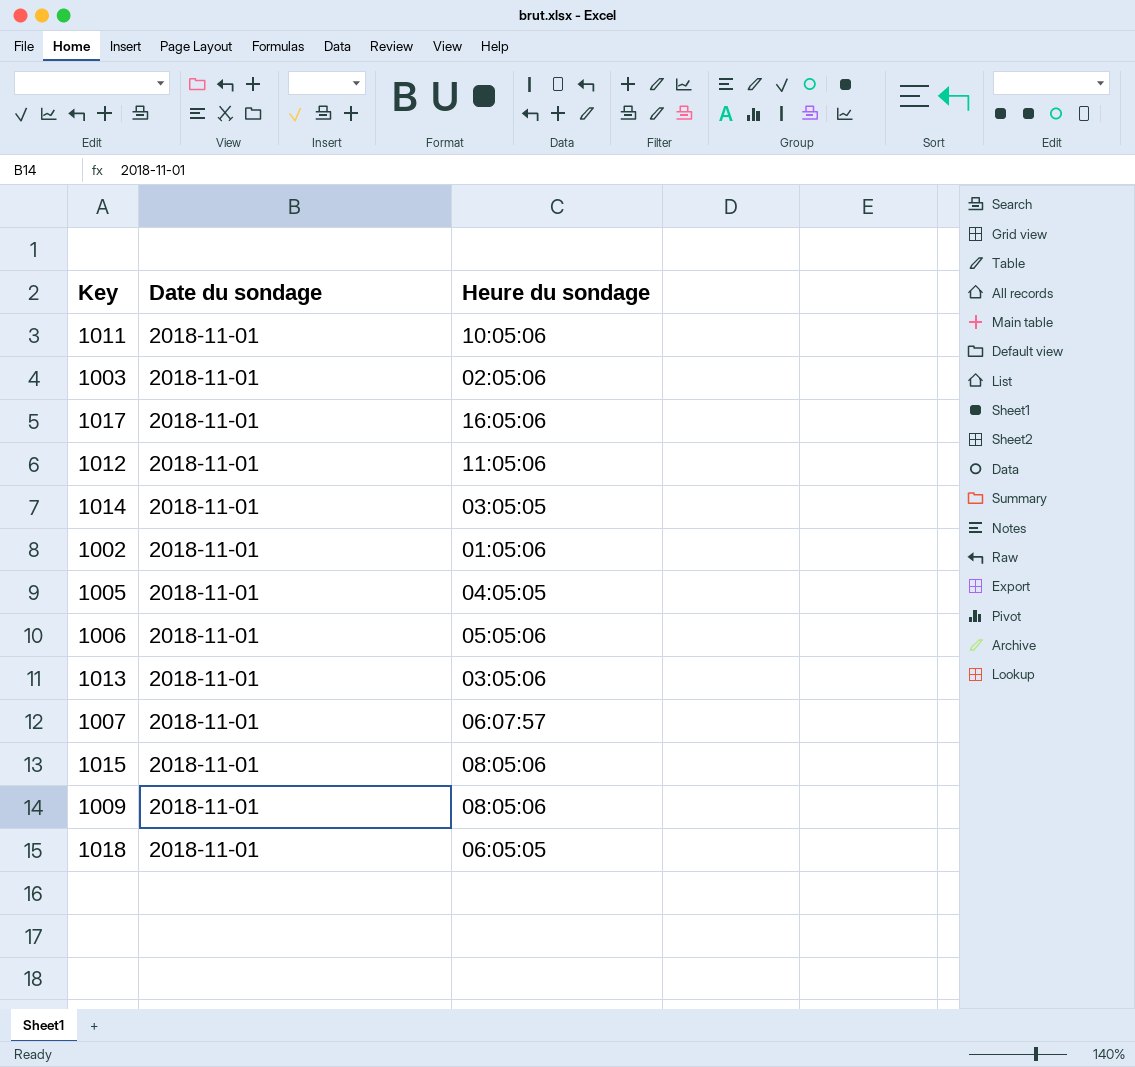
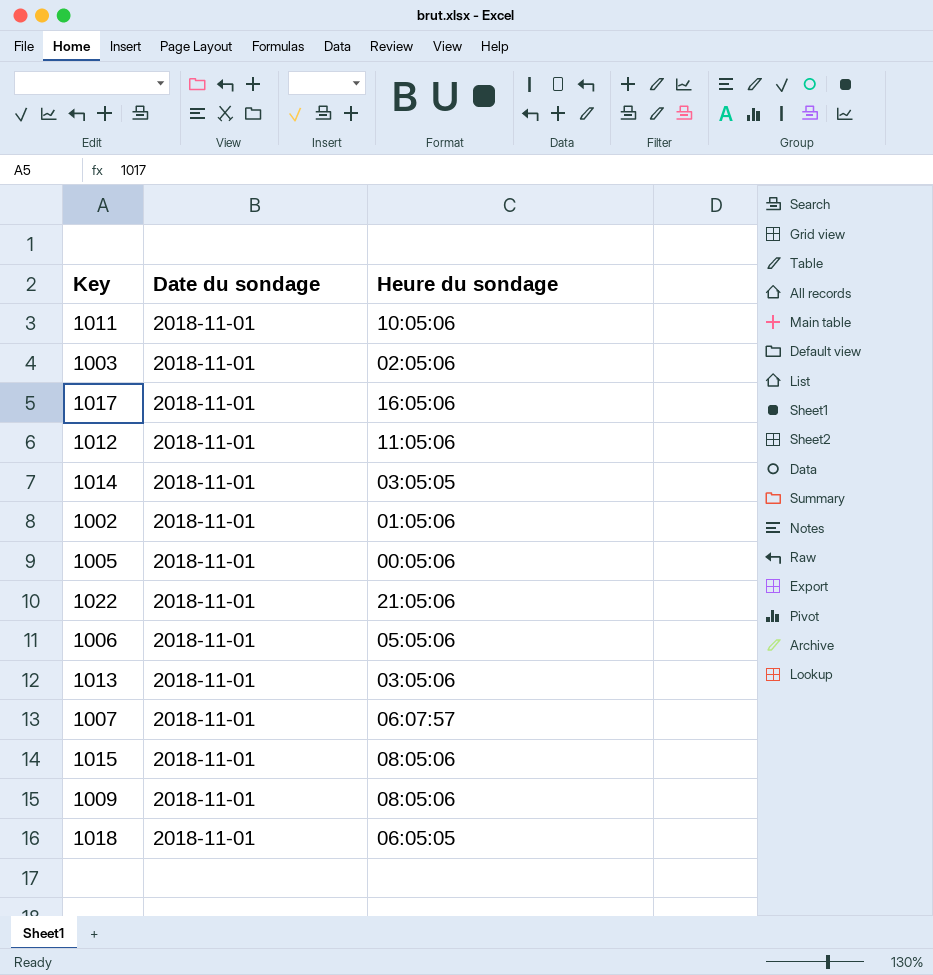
1005 | Heure du sondage: 04:05:05 -> 00:05:06
row 1022: none -> 2018-11-01 | 21:05:06

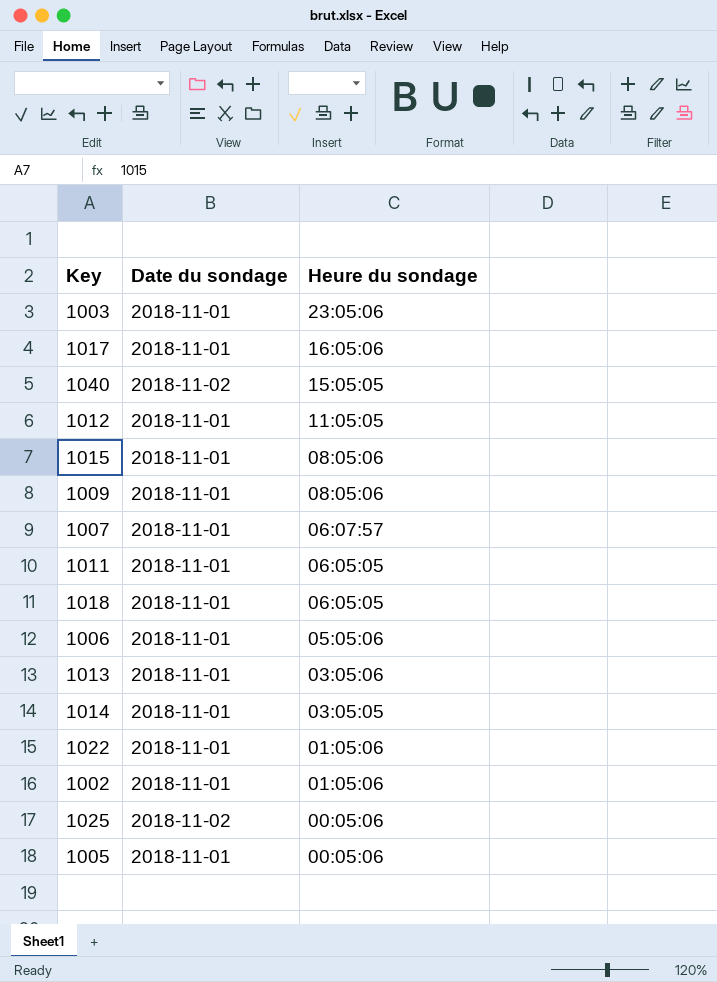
row order: none -> Heure du sondage descending
1003 | Heure du sondage: 02:05:06 -> 23:05:06
row 1040: none -> 2018-11-02 | 15:05:05
1012 | Heure du sondage: 11:05:06 -> 11:05:05
1011 | Heure du sondage: 10:05:06 -> 06:05:05
1022 | Heure du sondage: 21:05:06 -> 01:05:06
row 1025: none -> 2018-11-02 | 00:05:06

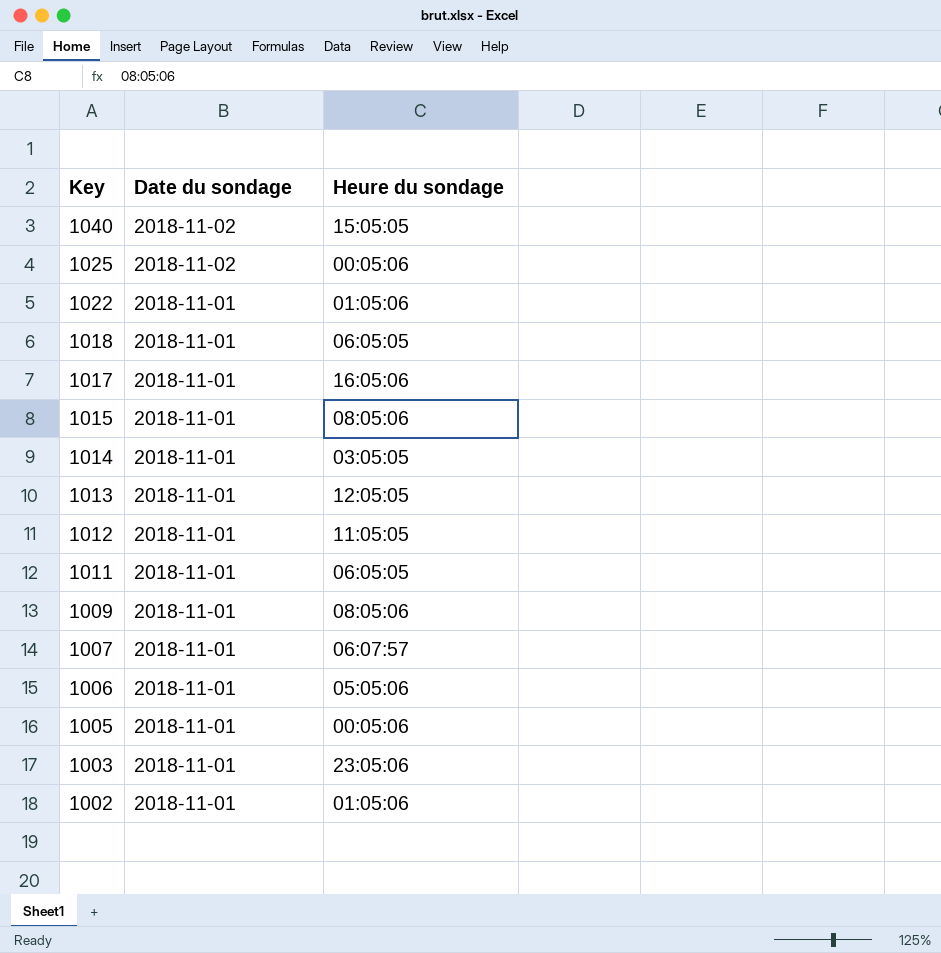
row order: Heure du sondage descending -> Key descending
1013 | Heure du sondage: 03:05:06 -> 12:05:05

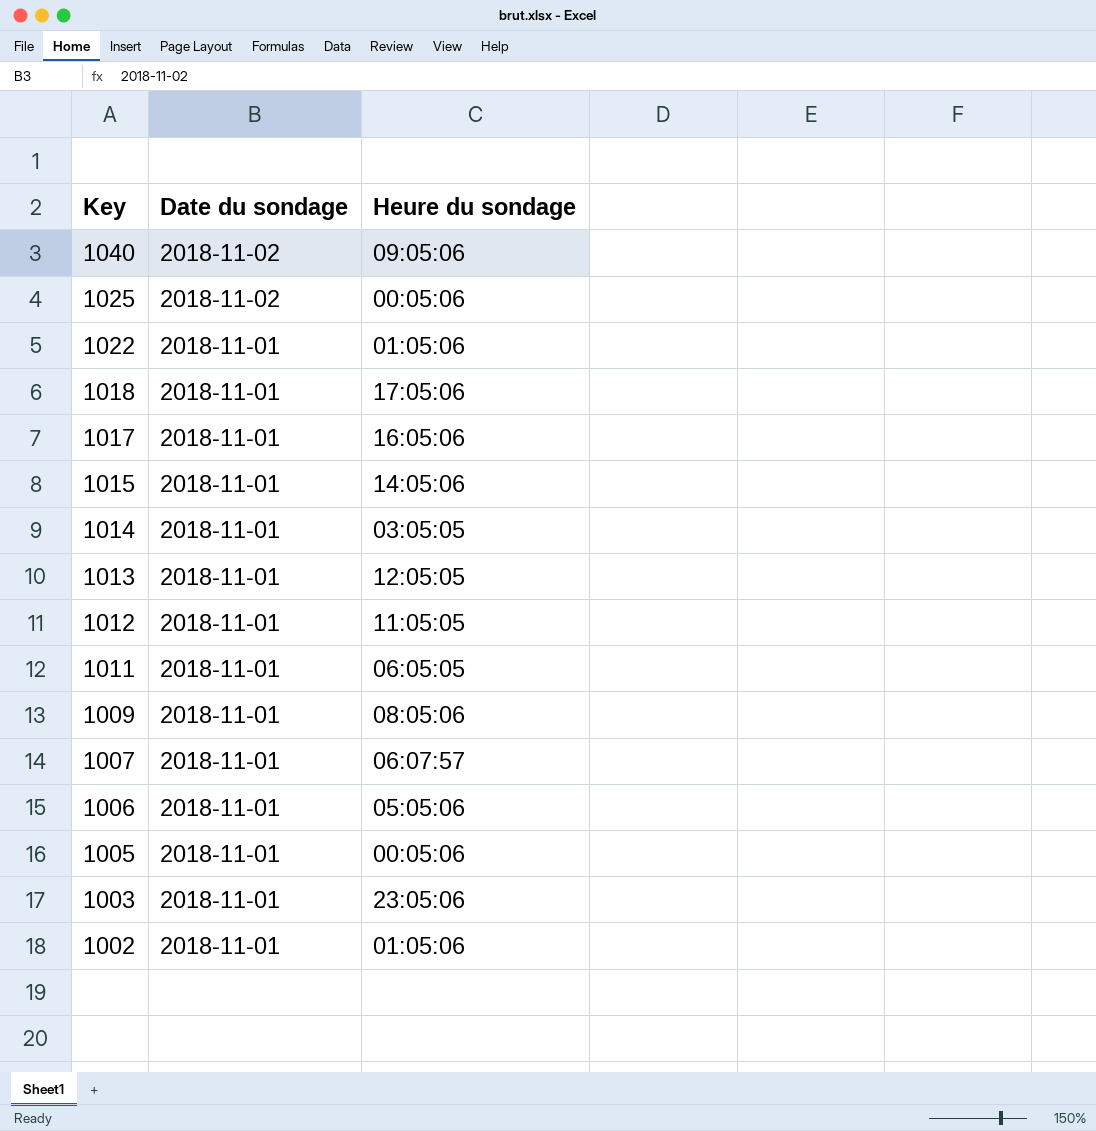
1040 | Heure du sondage: 15:05:05 -> 09:05:06
1018 | Heure du sondage: 06:05:05 -> 17:05:06
1015 | Heure du sondage: 08:05:06 -> 14:05:06

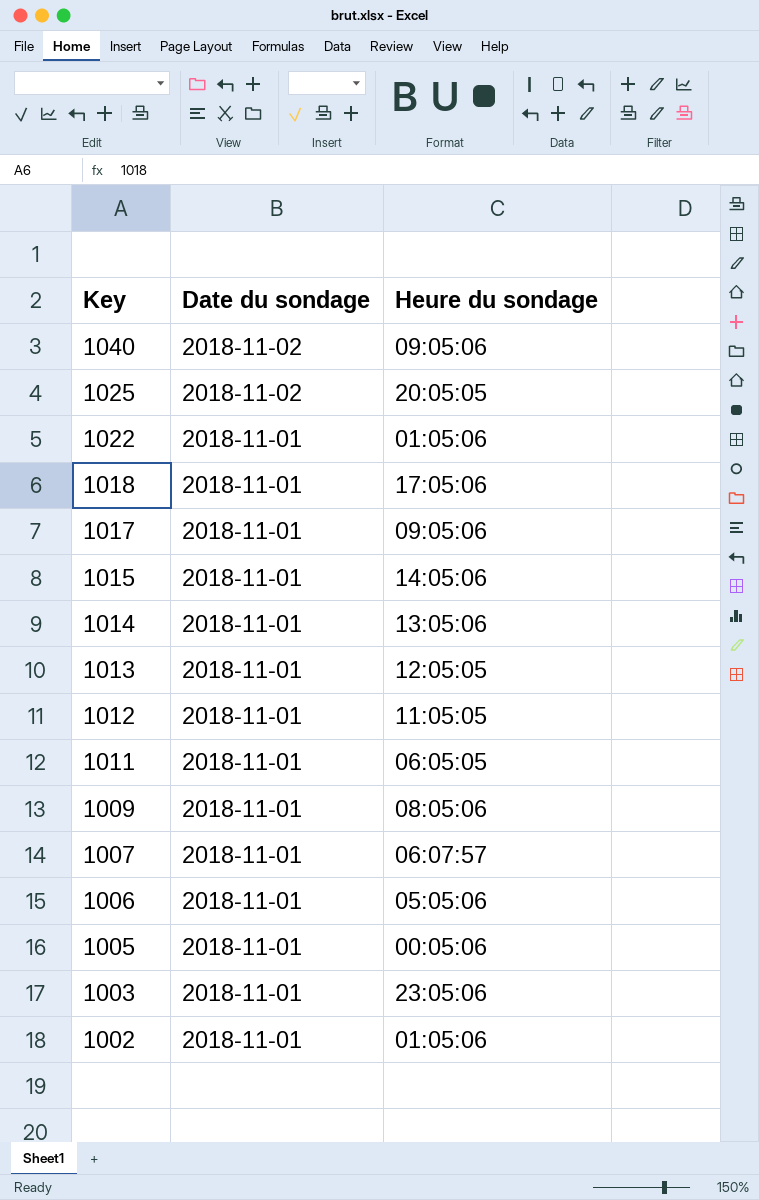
1025 | Heure du sondage: 00:05:06 -> 20:05:05
1017 | Heure du sondage: 16:05:06 -> 09:05:06
1014 | Heure du sondage: 03:05:05 -> 13:05:06

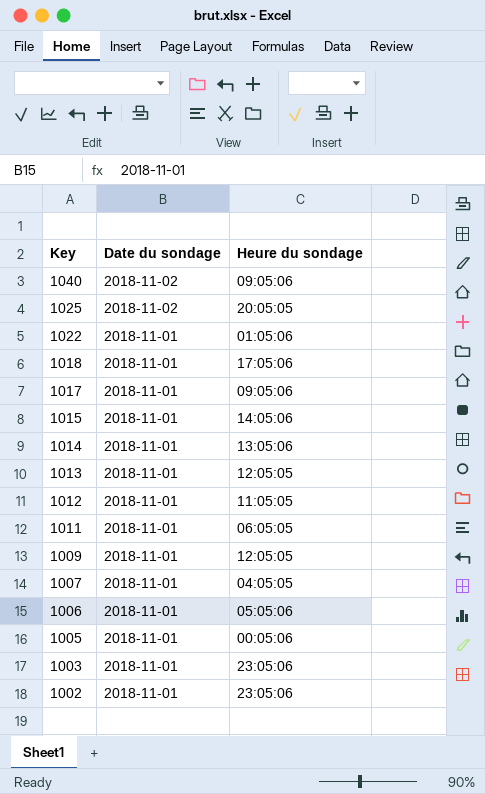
1009 | Heure du sondage: 08:05:06 -> 12:05:05
1007 | Heure du sondage: 06:07:57 -> 04:05:05
1002 | Heure du sondage: 01:05:06 -> 23:05:06

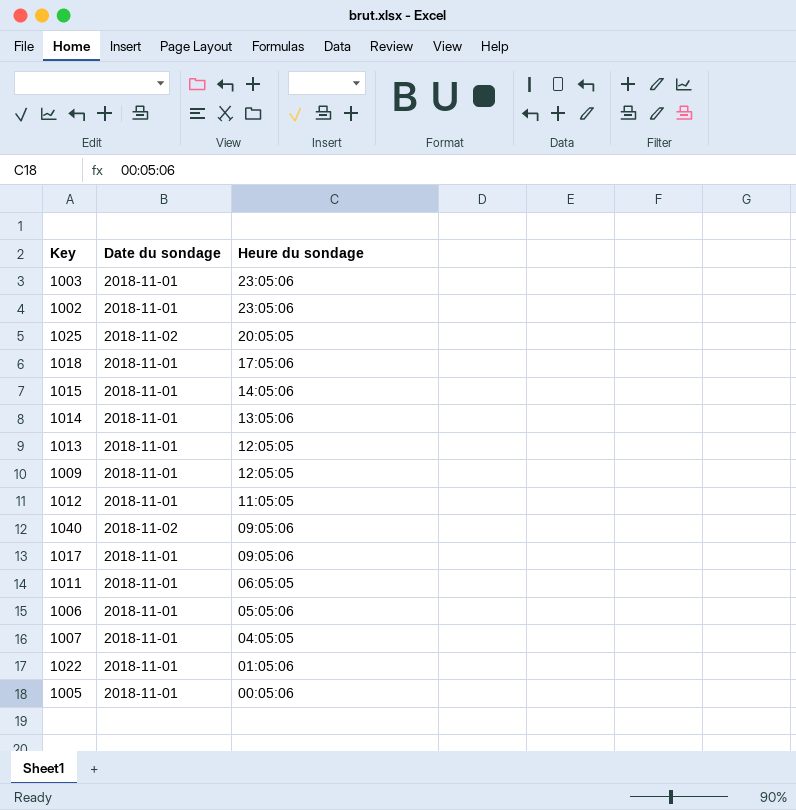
row order: Key descending -> Heure du sondage descending

